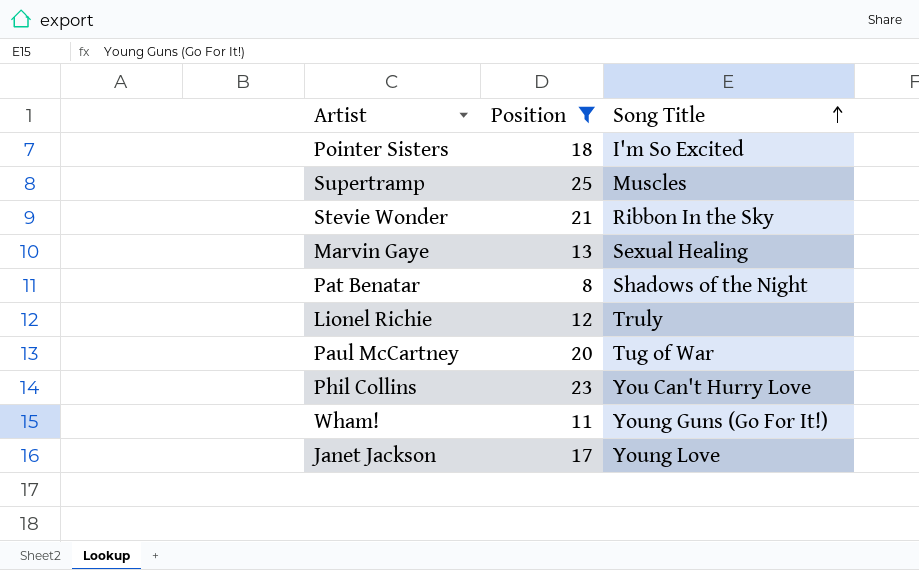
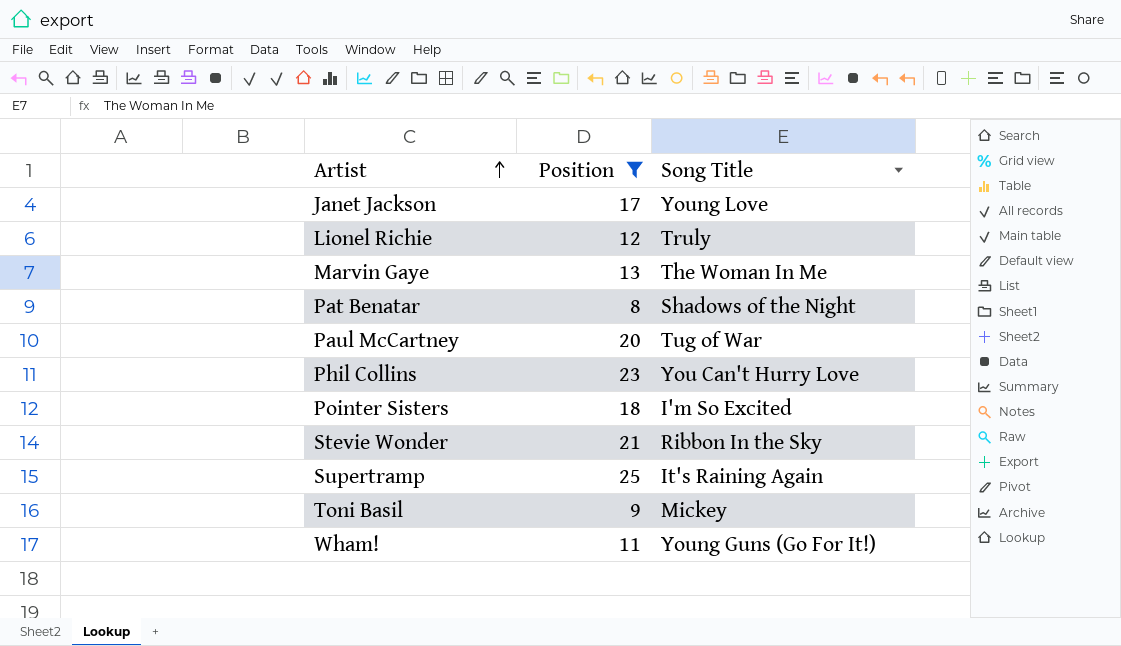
row order: Song Title ascending -> Artist ascending
Marvin Gaye | Song Title: Sexual Healing -> The Woman In Me
Supertramp | Song Title: Muscles -> It's Raining Again
row Toni Basil: none -> 9 | Mickey

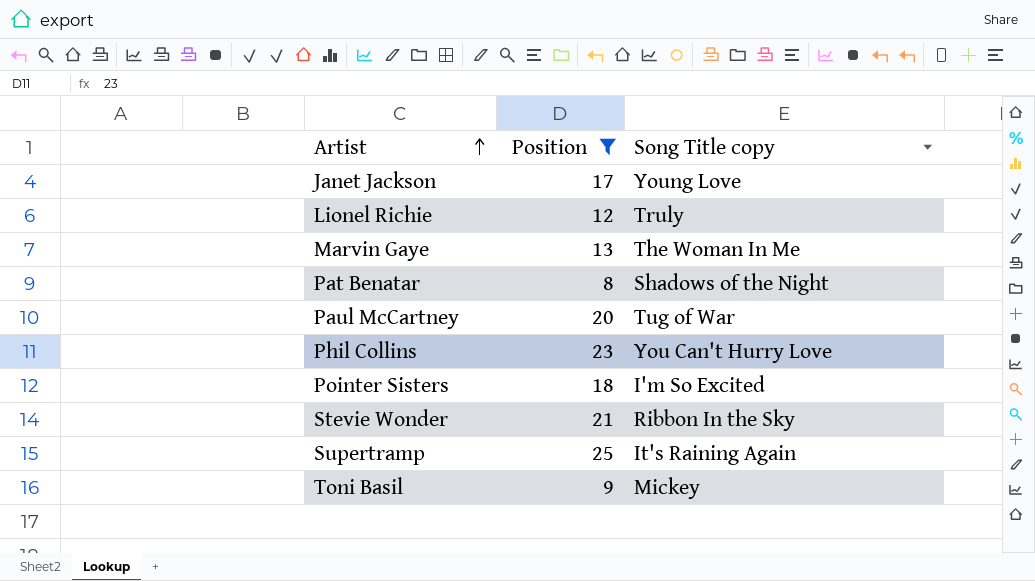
column name: Song Title -> Song Title copy
row Wham!: 11 | Young Guns (Go For It!) -> none

